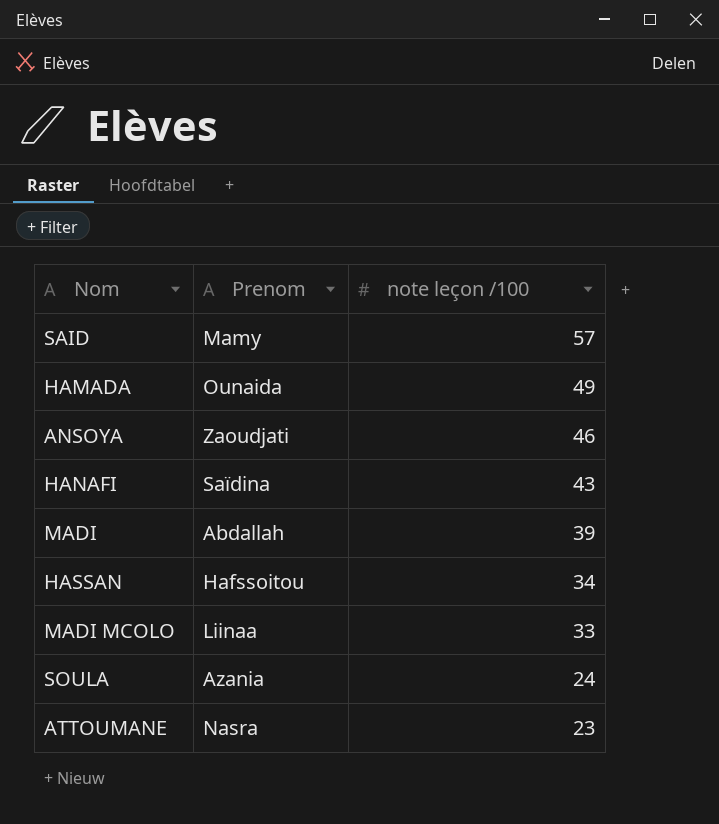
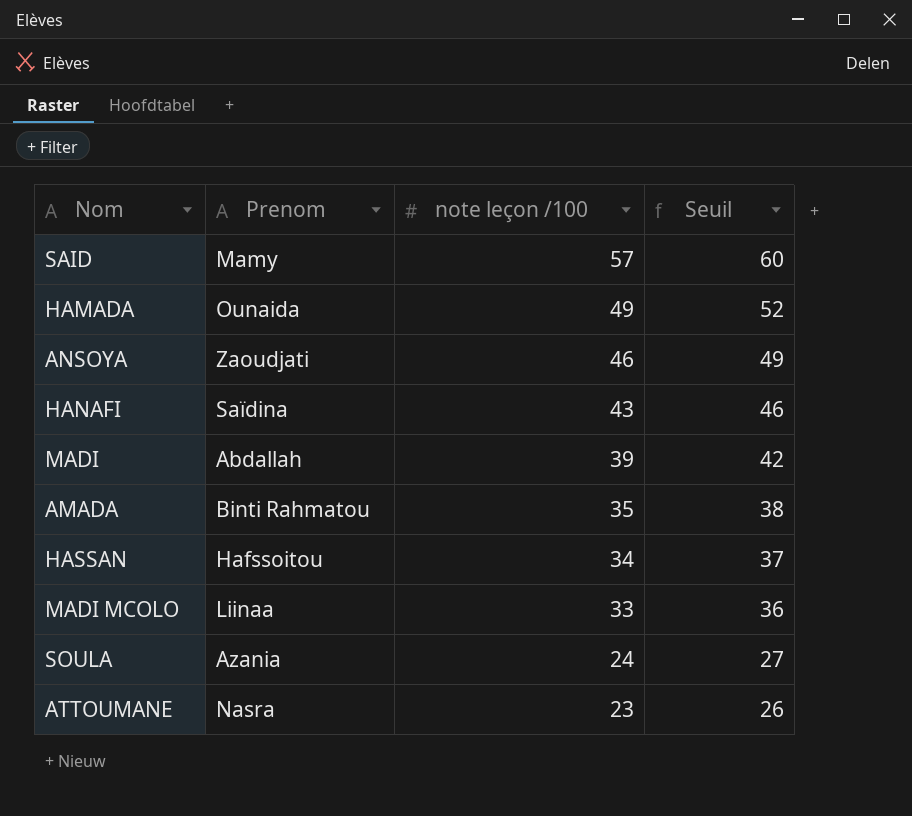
column Seuil | formula: none -> [note leçon /100] + 3
row AMADA: none -> Binti Rahmatou | 35 | 38

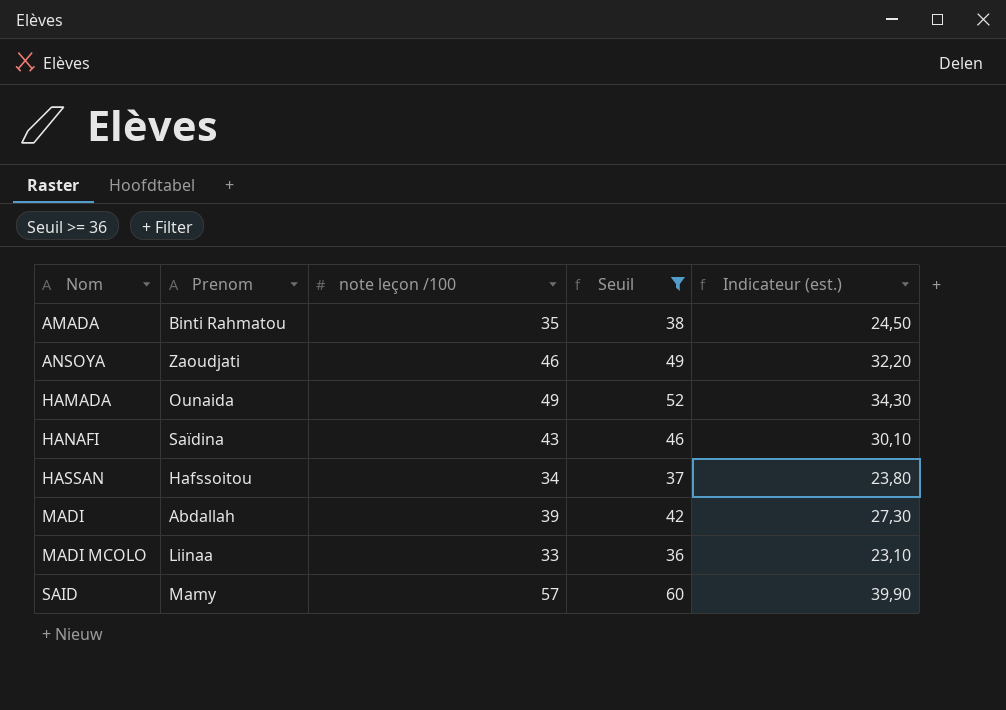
filter: none -> Seuil >= 36
row order: note leçon /100 descending -> Nom ascending
column Indicateur (est.) | formula: none -> [note leçon /100] * 0,7

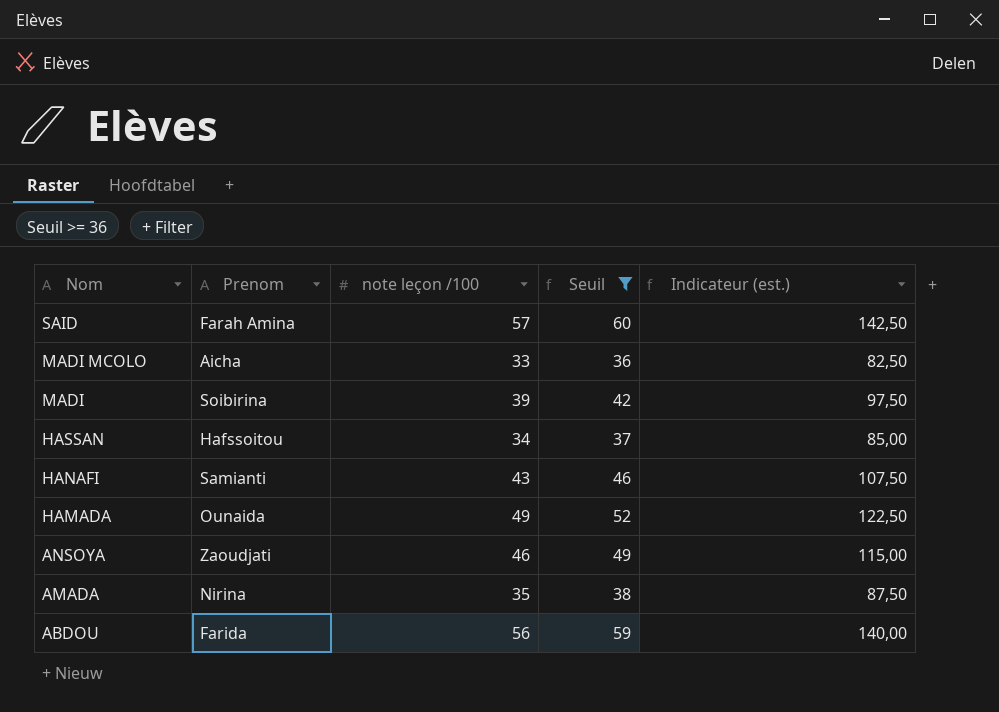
row order: Nom ascending -> Nom descending
column Indicateur (est.) | formula: [note leçon /100] * 0,7 -> [note leçon /100] * 2,5
SAID | Prenom: Mamy -> Farah Amina
MADI MCOLO | Prenom: Liinaa -> Aicha
MADI | Prenom: Abdallah -> Soibirina
HANAFI | Prenom: Saïdina -> Samianti
AMADA | Prenom: Binti Rahmatou -> Nirina
row ABDOU: none -> Farida | 56 | 59 | 140,00

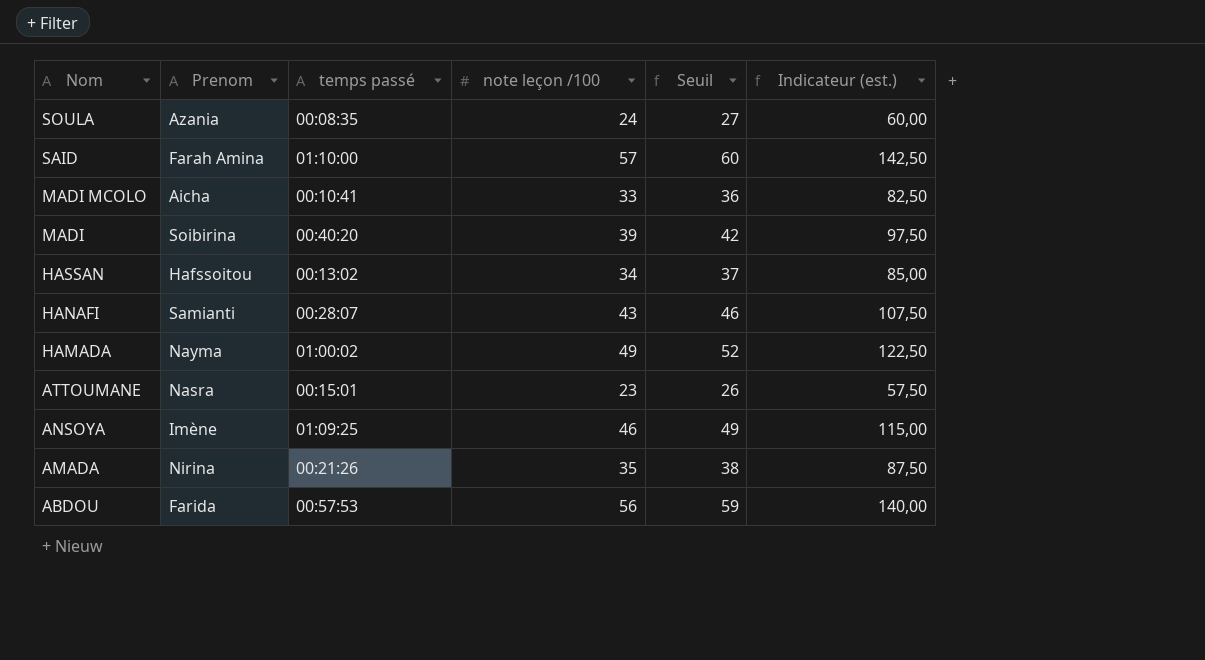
filter: Seuil >= 36 -> none
column temps passé | position: none -> 3
HAMADA | Prenom: Ounaida -> Nayma
ANSOYA | Prenom: Zaoudjati -> Imène

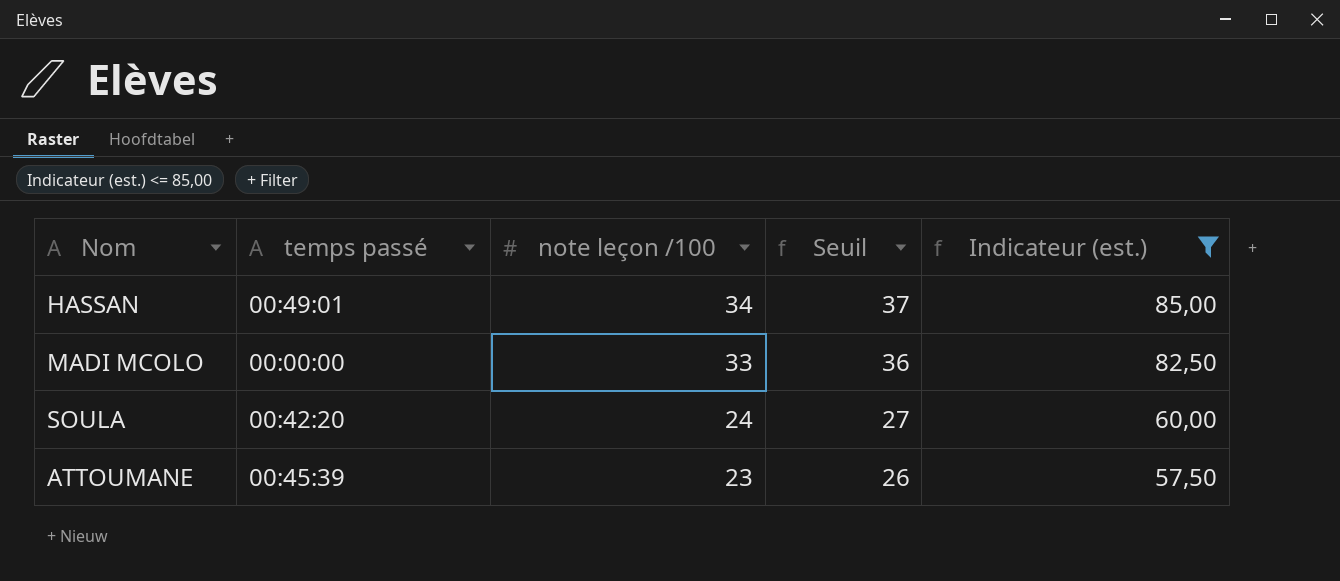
filter: none -> Indicateur (est.) <= 85,00
row order: Nom descending -> note leçon /100 descending
column Prenom | position: 2 -> none
HASSAN | temps passé: 00:13:02 -> 00:49:01
MADI MCOLO | temps passé: 00:10:41 -> 00:00:00
SOULA | temps passé: 00:08:35 -> 00:42:20
ATTOUMANE | temps passé: 00:15:01 -> 00:45:39

